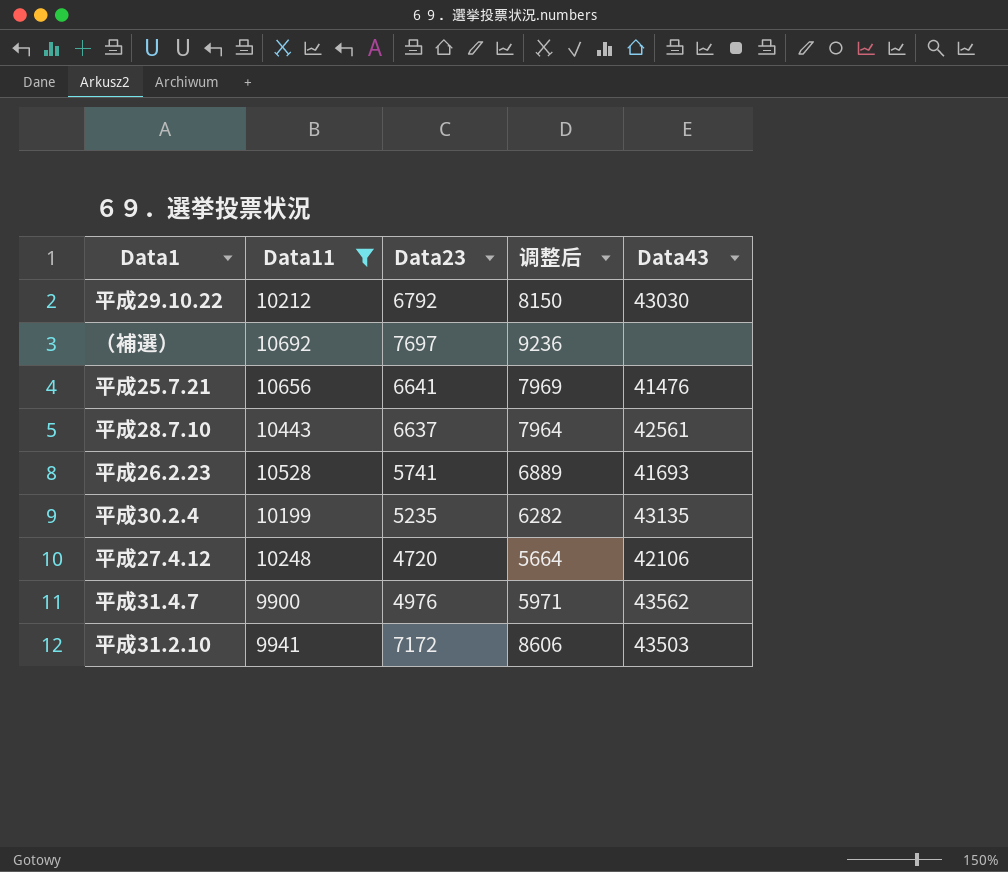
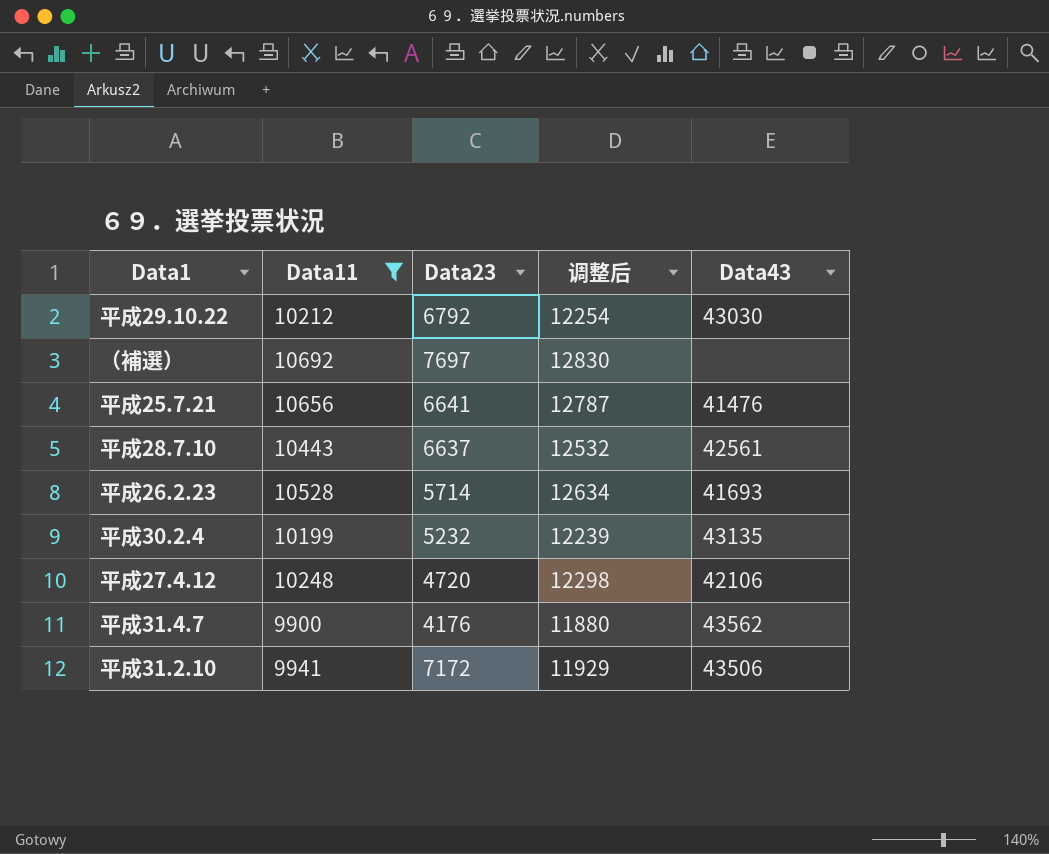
column 调整后 | formula: [Data23] * 1.2 -> [Data11] * 1.2
平成26.2.23 | Data23: 5741 -> 5714
平成30.2.4 | Data23: 5235 -> 5232
平成31.4.7 | Data23: 4976 -> 4176
平成31.2.10 | Data43: 43503 -> 43506

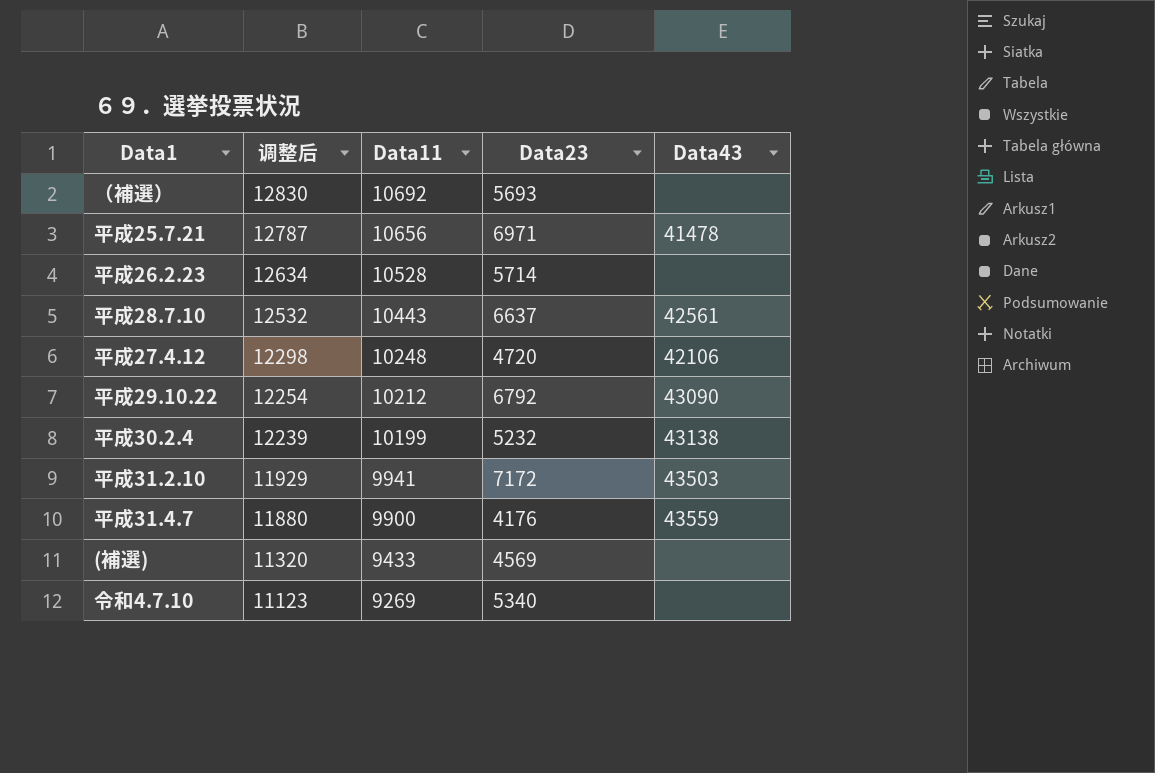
filter: Data11 >= 9900 -> none
row order: none -> 调整后 descending
column 调整后 | position: 4 -> 2
（補選） | Data23: 7697 -> 5693
平成25.7.21 | Data23: 6641 -> 6971
平成25.7.21 | Data43: 41476 -> 41478
平成26.2.23 | Data43: 41693 -> none
平成29.10.22 | Data43: 43030 -> 43090
平成30.2.4 | Data43: 43135 -> 43138
平成31.2.10 | Data43: 43506 -> 43503
平成31.4.7 | Data43: 43562 -> 43559

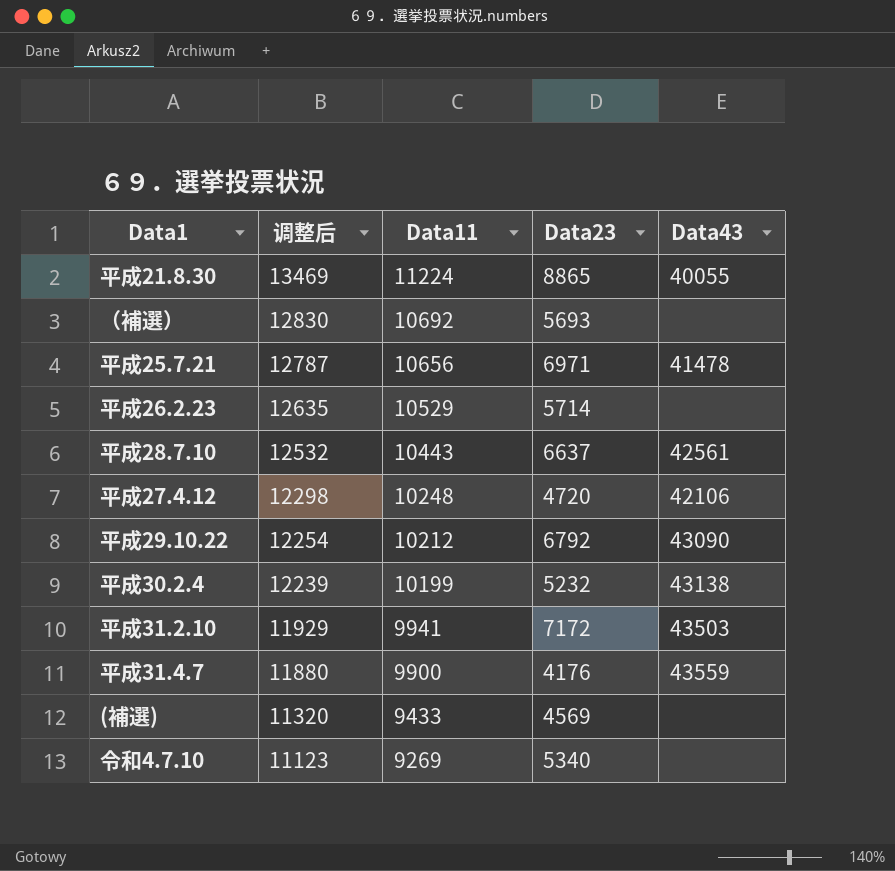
row 平成21.8.30: none -> 13469 | 11224 | 8865 | 40055
平成26.2.23 | 调整后: 12634 -> 12635
平成26.2.23 | Data11: 10528 -> 10529

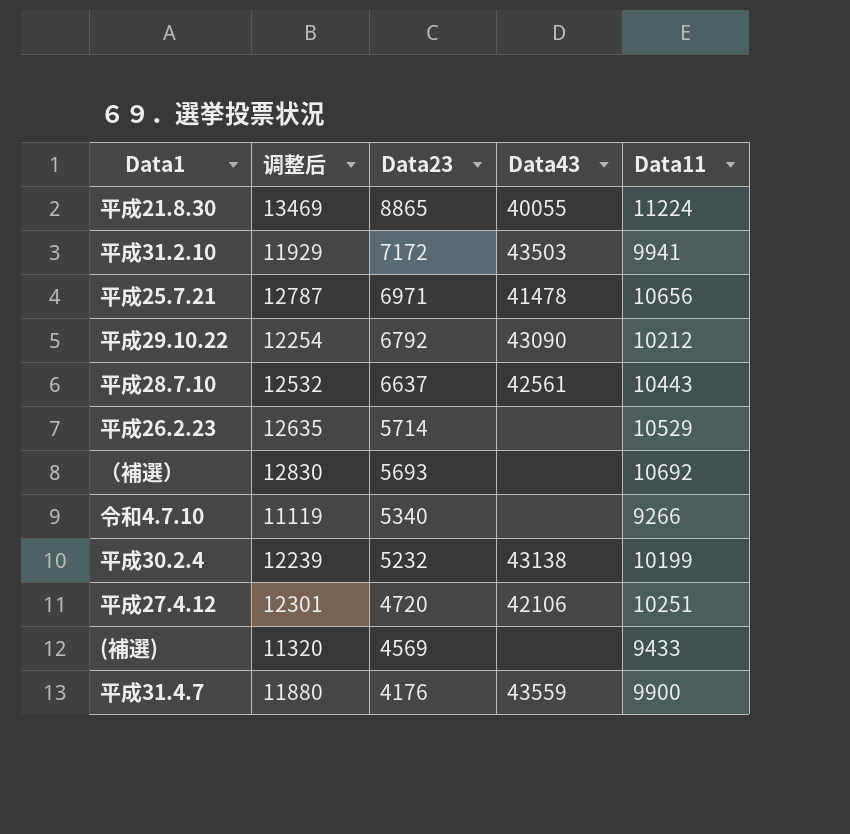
row order: 调整后 descending -> Data23 descending
column Data11 | position: 3 -> 5
令和4.7.10 | 调整后: 11123 -> 11119
令和4.7.10 | Data11: 9269 -> 9266
平成27.4.12 | 调整后: 12298 -> 12301
平成27.4.12 | Data11: 10248 -> 10251

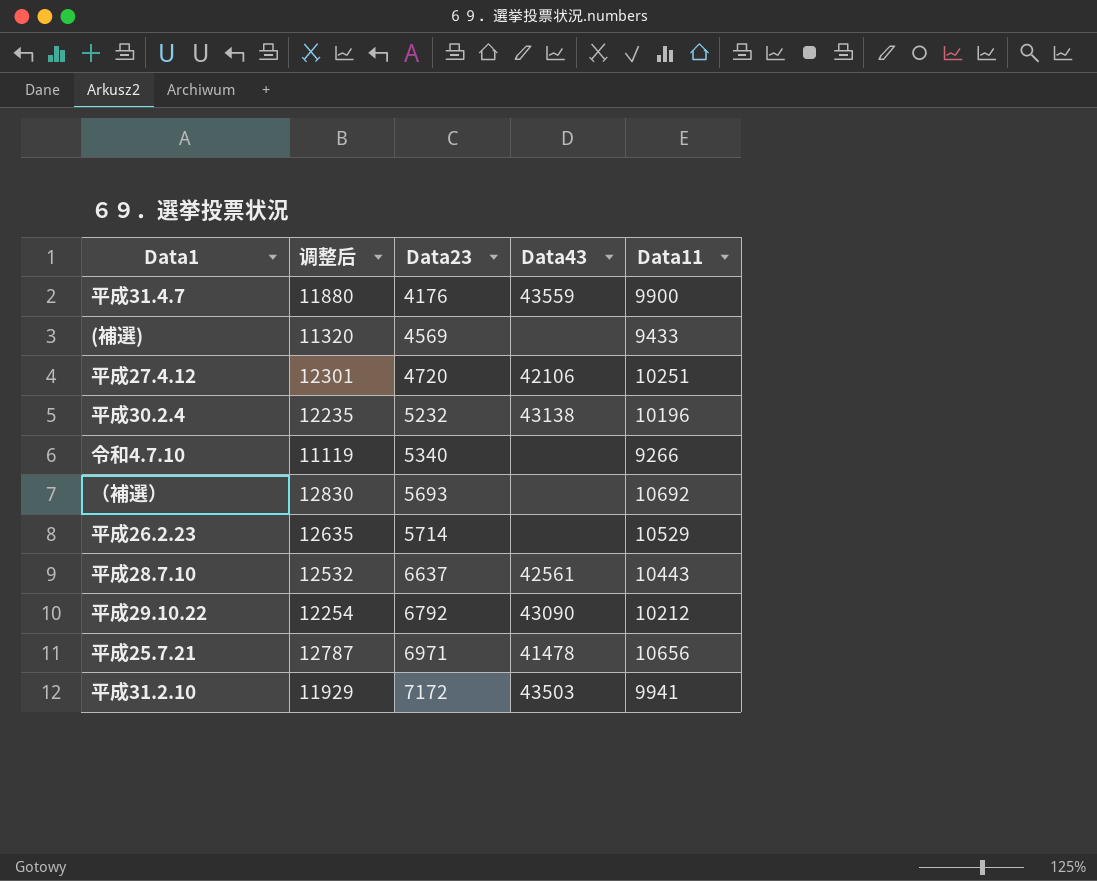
row order: Data23 descending -> Data23 ascending
row 平成21.8.30: 13469 | 8865 | 40055 | 11224 -> none
平成30.2.4 | 调整后: 12239 -> 12235
平成30.2.4 | Data11: 10199 -> 10196

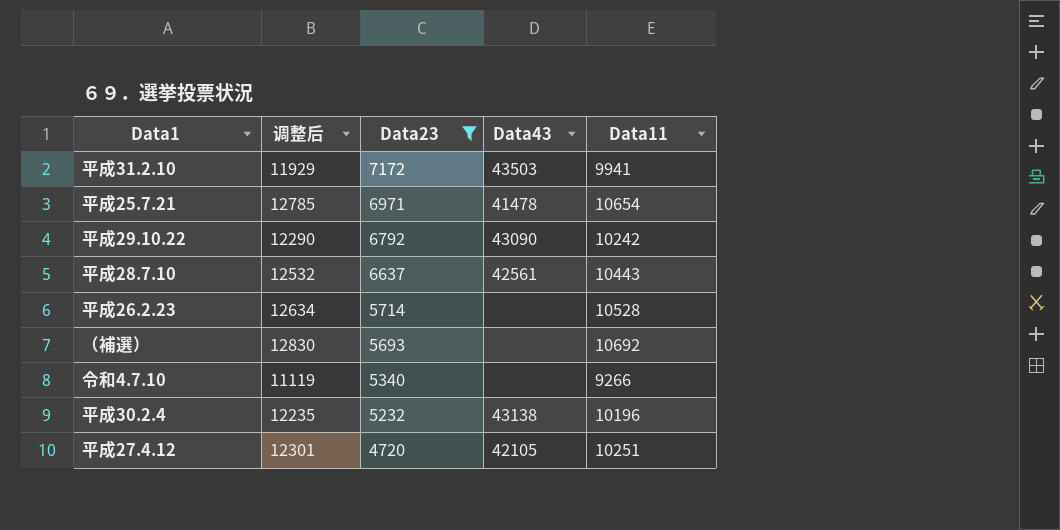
filter: none -> Data23 >= 4720
row order: Data23 ascending -> Data23 descending
平成25.7.21 | 调整后: 12787 -> 12785
平成25.7.21 | Data11: 10656 -> 10654
平成29.10.22 | 调整后: 12254 -> 12290
平成29.10.22 | Data11: 10212 -> 10242
平成26.2.23 | 调整后: 12635 -> 12634
平成26.2.23 | Data11: 10529 -> 10528
平成27.4.12 | Data43: 42106 -> 42105

